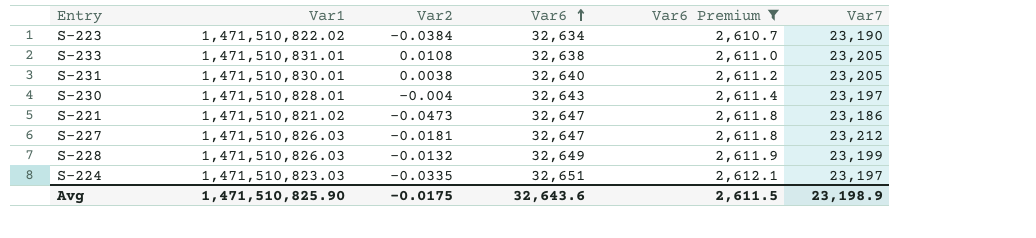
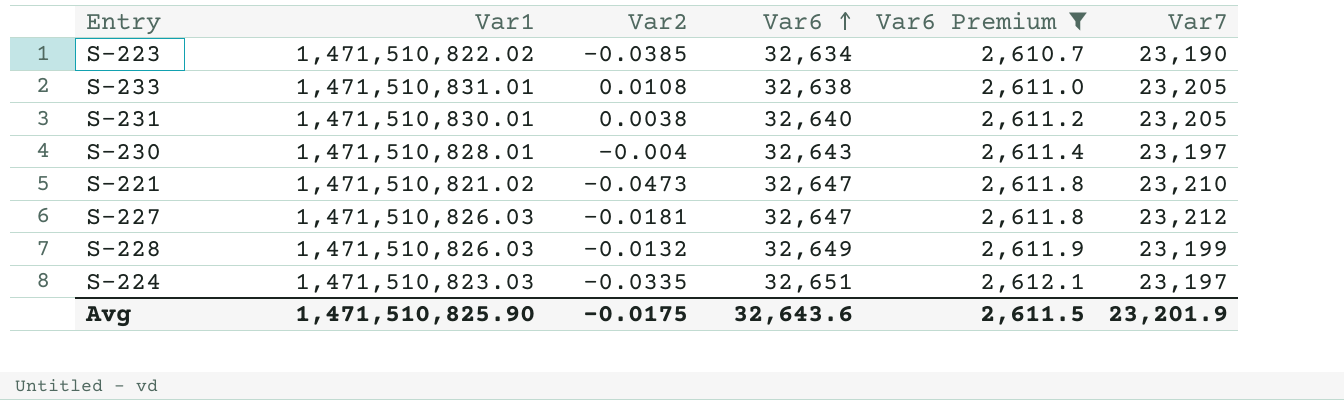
S-223 | Var2: -0.0384 -> -0.0385
S-221 | Var7: 23,186 -> 23,210
Avg | Var7: 23,198.9 -> 23,201.9

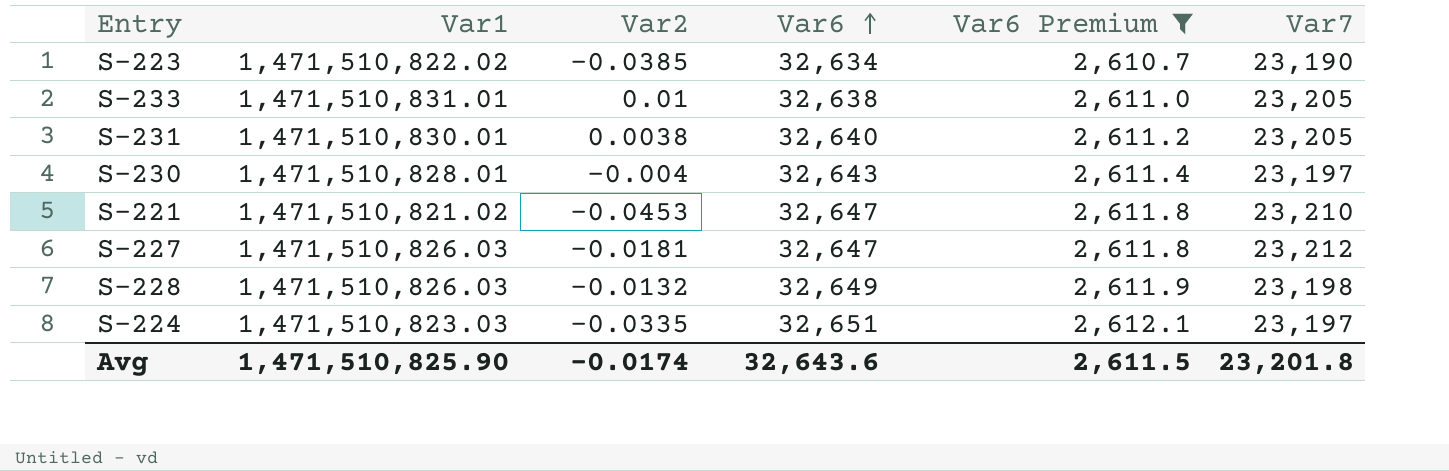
S-233 | Var2: 0.0108 -> 0.01
S-221 | Var2: -0.0473 -> -0.0453
S-228 | Var7: 23,199 -> 23,198
Avg | Var2: -0.0175 -> -0.0174
Avg | Var7: 23,201.9 -> 23,201.8

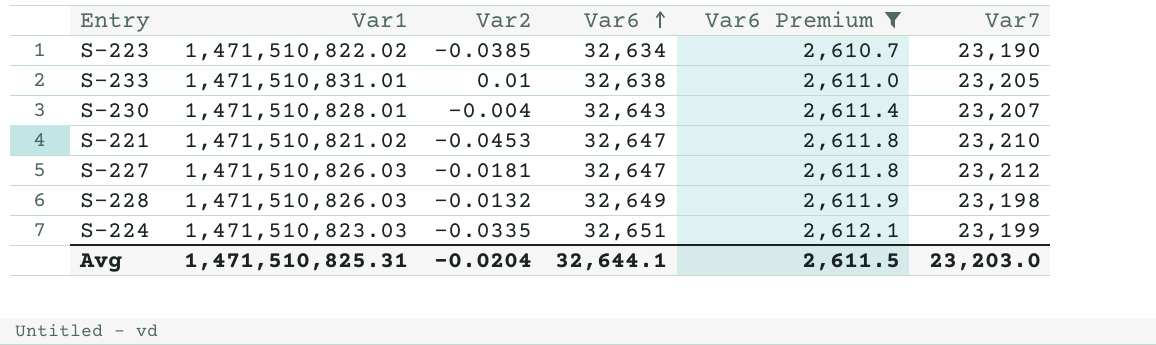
row S-231: 1,471,510,830.01 | 0.0038 | 32,640 | 2,611.2 | 23,205 -> none
S-230 | Var7: 23,197 -> 23,207
S-224 | Var7: 23,197 -> 23,199
Avg | Var1: 1,471,510,825.90 -> 1,471,510,825.31
Avg | Var2: -0.0174 -> -0.0204
Avg | Var6: 32,643.6 -> 32,644.1
Avg | Var7: 23,201.8 -> 23,203.0

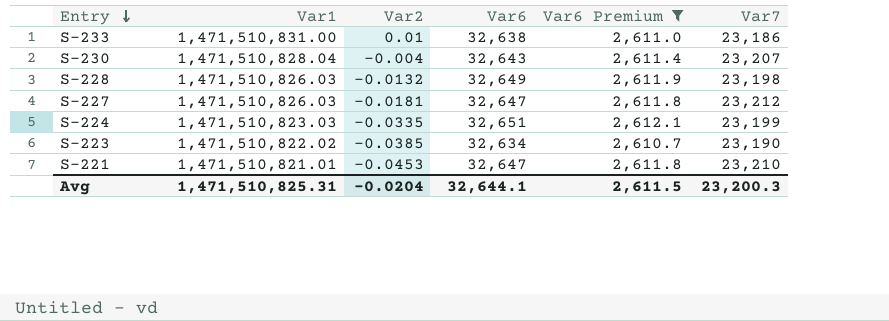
row order: Var6 ascending -> Entry descending
S-233 | Var1: 1,471,510,831.01 -> 1,471,510,831.00
S-233 | Var7: 23,205 -> 23,186
S-230 | Var1: 1,471,510,828.01 -> 1,471,510,828.04
S-221 | Var1: 1,471,510,821.02 -> 1,471,510,821.01
Avg | Var7: 23,203.0 -> 23,200.3

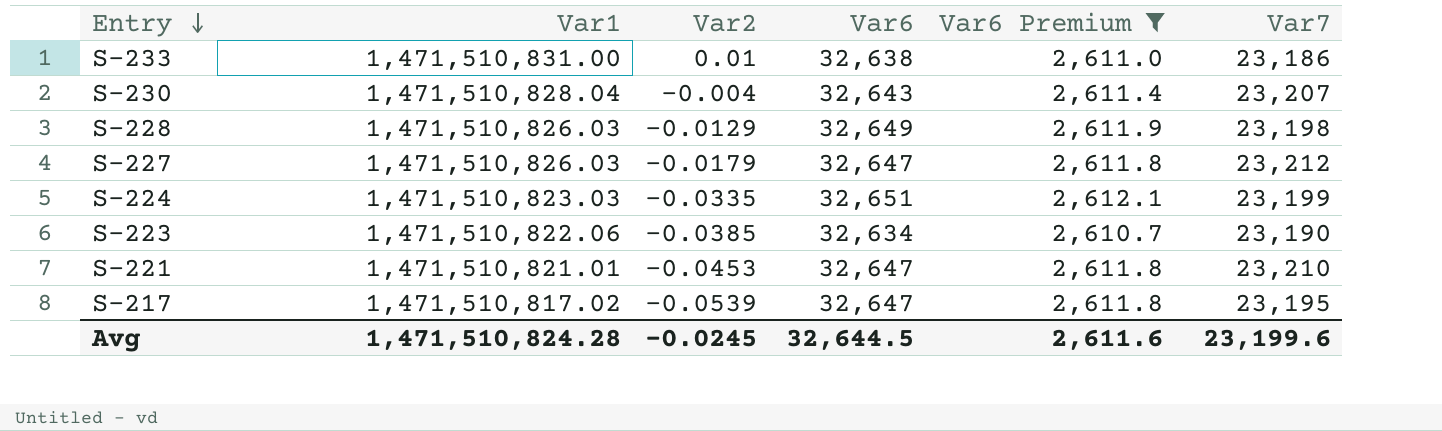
S-228 | Var2: -0.0132 -> -0.0129
S-227 | Var2: -0.0181 -> -0.0179
S-223 | Var1: 1,471,510,822.02 -> 1,471,510,822.06
row S-217: none -> 1,471,510,817.02 | -0.0539 | 32,647 | 2,611.8 | 23,195
Avg | Var1: 1,471,510,825.31 -> 1,471,510,824.28
Avg | Var2: -0.0204 -> -0.0245
Avg | Var6: 32,644.1 -> 32,644.5
Avg | Var6 Premium: 2,611.5 -> 2,611.6
Avg | Var7: 23,200.3 -> 23,199.6

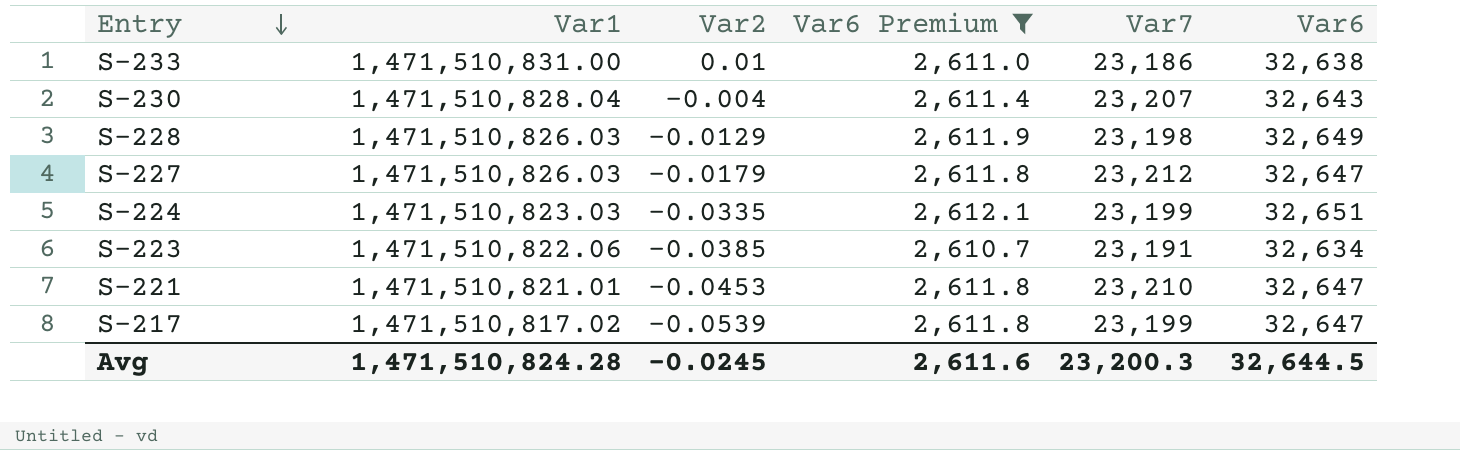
column Var6 | position: 4 -> 6
S-223 | Var7: 23,190 -> 23,191
S-217 | Var7: 23,195 -> 23,199
Avg | Var7: 23,199.6 -> 23,200.3

